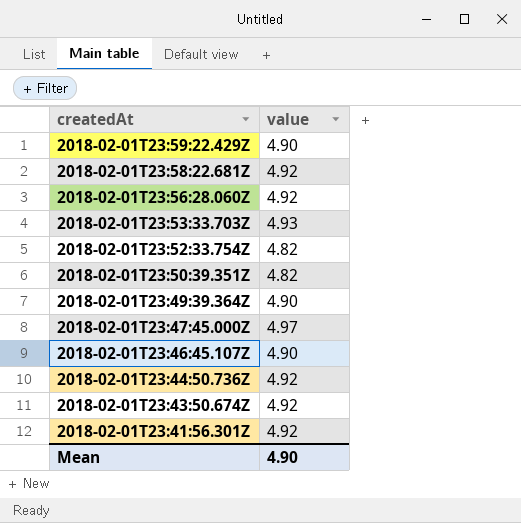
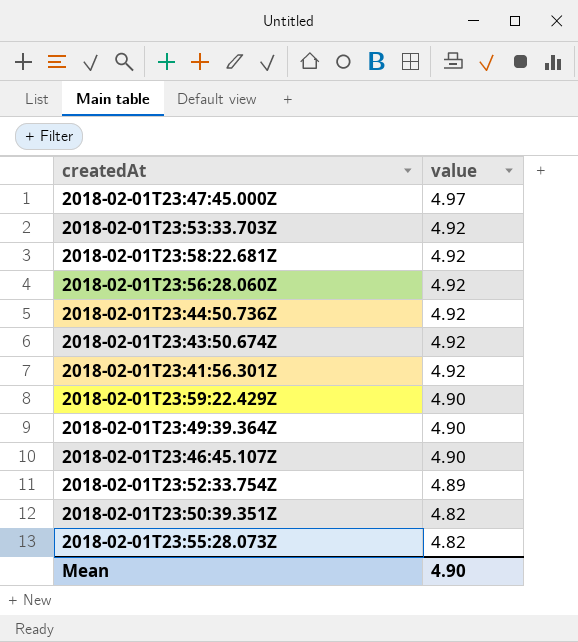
row order: createdAt descending -> value descending
2018-02-01T23:53:33.703Z | value: 4.93 -> 4.92
2018-02-01T23:52:33.754Z | value: 4.82 -> 4.89
row 2018-02-01T23:55:28.073Z: none -> 4.82

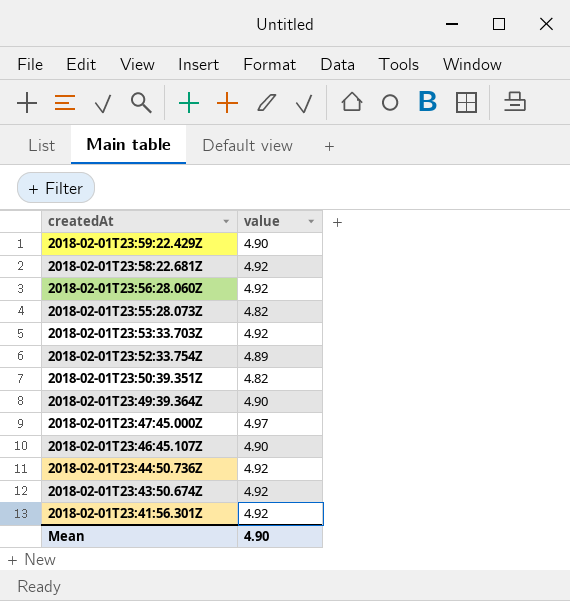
row order: value descending -> createdAt descending

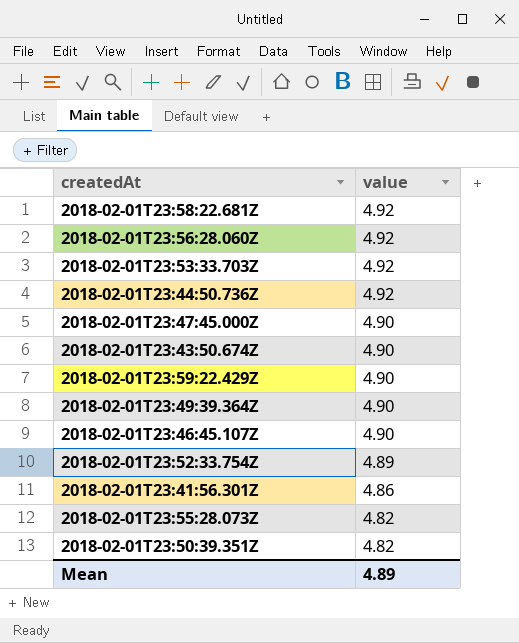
row order: createdAt descending -> value descending
2018-02-01T23:47:45.000Z | value: 4.97 -> 4.90
2018-02-01T23:43:50.674Z | value: 4.92 -> 4.90
2018-02-01T23:41:56.301Z | value: 4.92 -> 4.86
Mean | value: 4.90 -> 4.89

